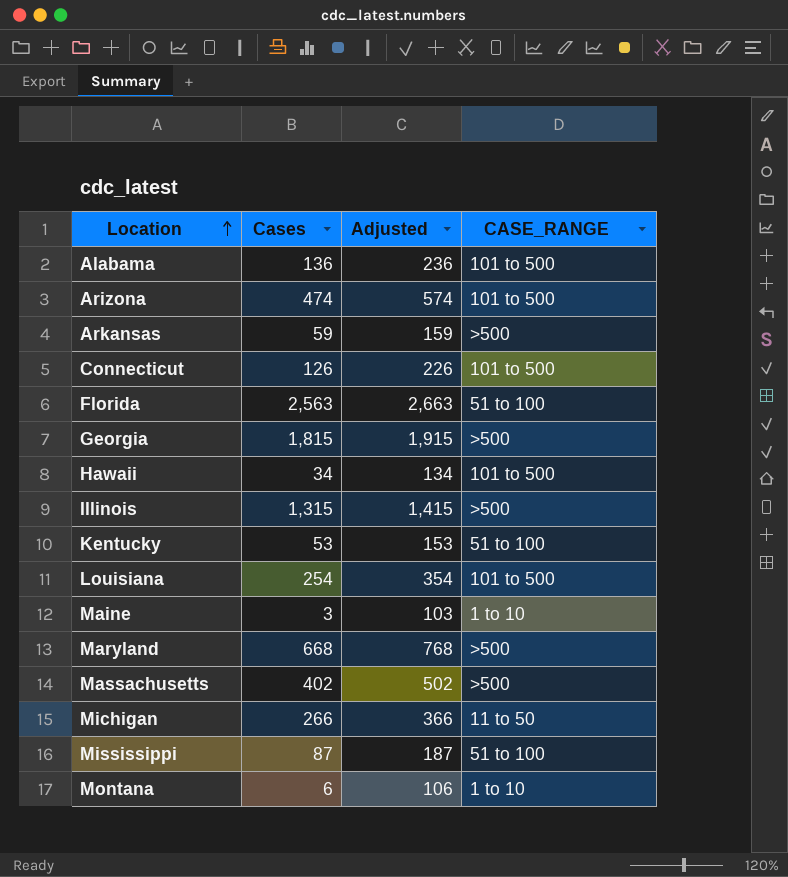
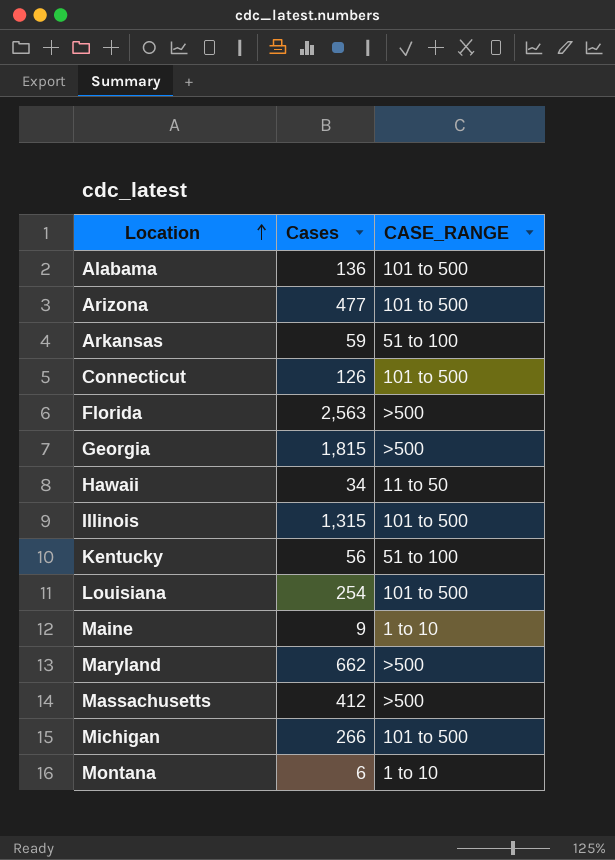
column Adjusted | formula: [Cases] + 100 -> none
row Mississippi: 87 | 187 | 51 to 100 -> none
Arizona | Cases: 474 -> 477
Arkansas | CASE_RANGE: >500 -> 51 to 100
Florida | CASE_RANGE: 51 to 100 -> >500
Hawaii | CASE_RANGE: 101 to 500 -> 11 to 50
Illinois | CASE_RANGE: >500 -> 101 to 500
Kentucky | Cases: 53 -> 56
Maine | Cases: 3 -> 9
Maryland | Cases: 668 -> 662
Massachusetts | Cases: 402 -> 412
Michigan | CASE_RANGE: 11 to 50 -> 101 to 500

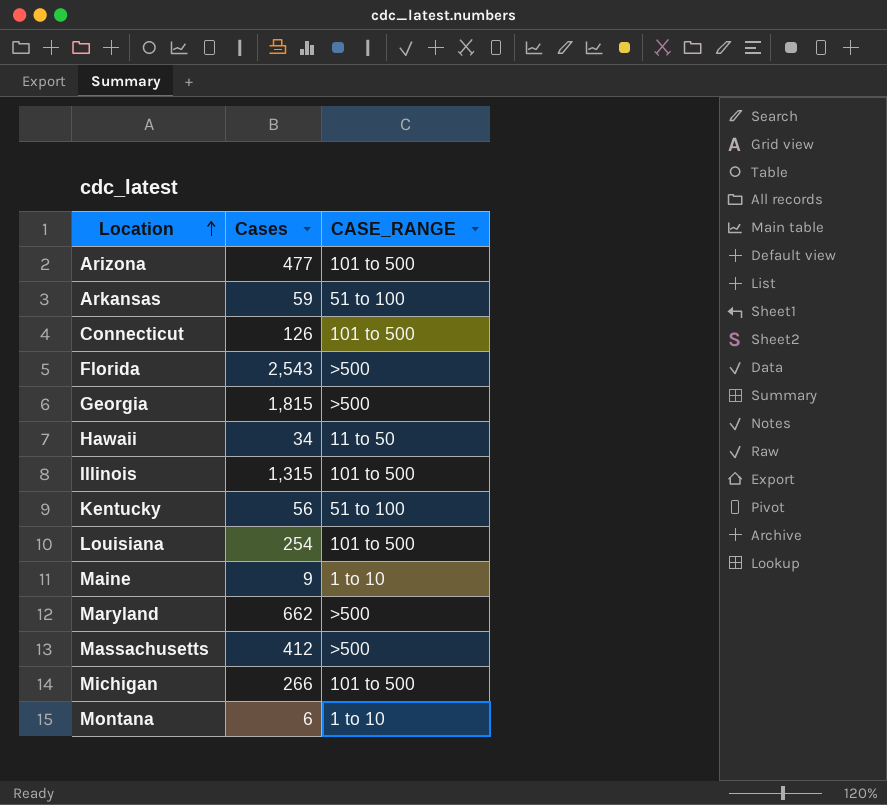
row Alabama: 136 | 101 to 500 -> none
Florida | Cases: 2,563 -> 2,543

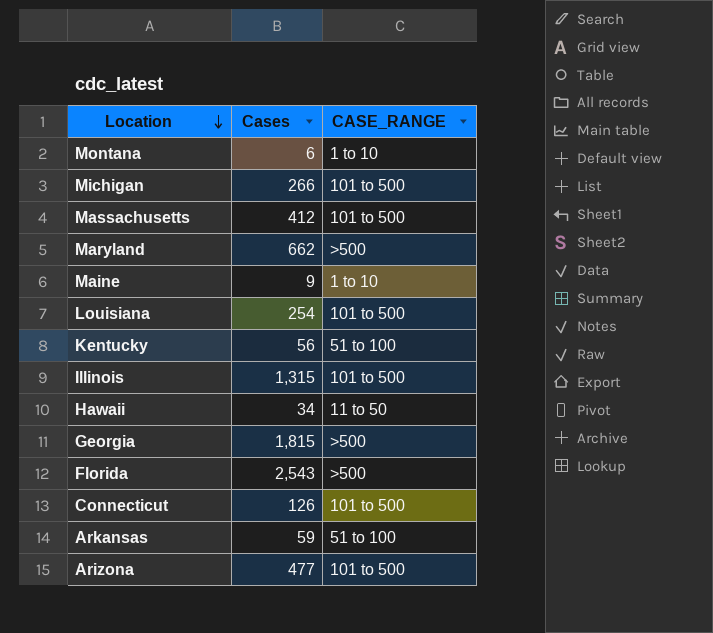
row order: Location ascending -> Location descending
Massachusetts | CASE_RANGE: >500 -> 101 to 500

